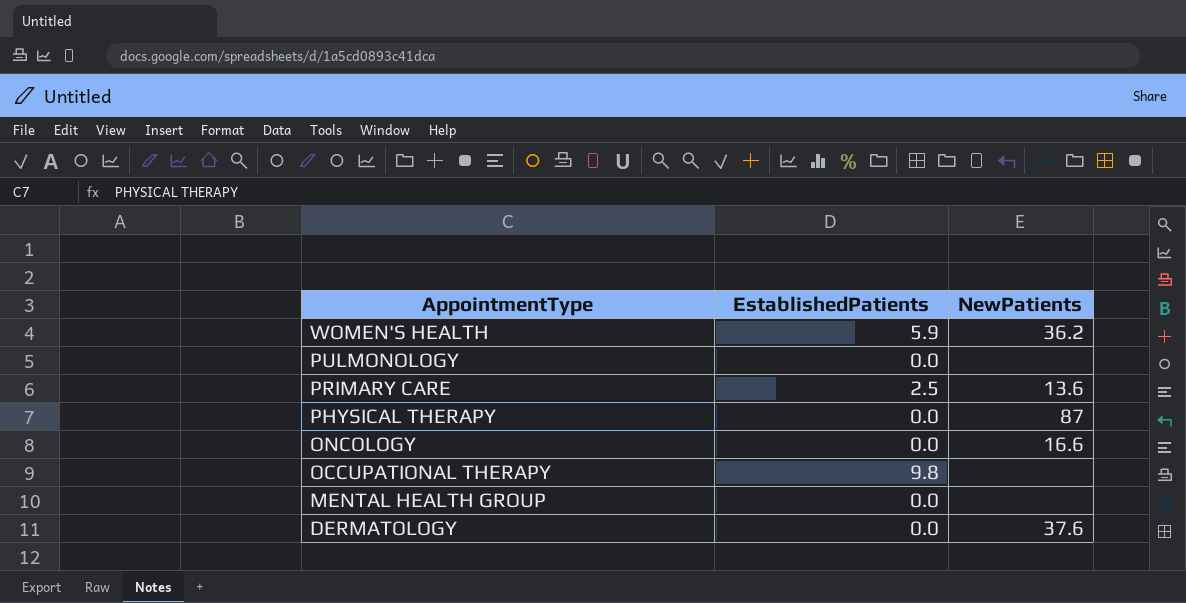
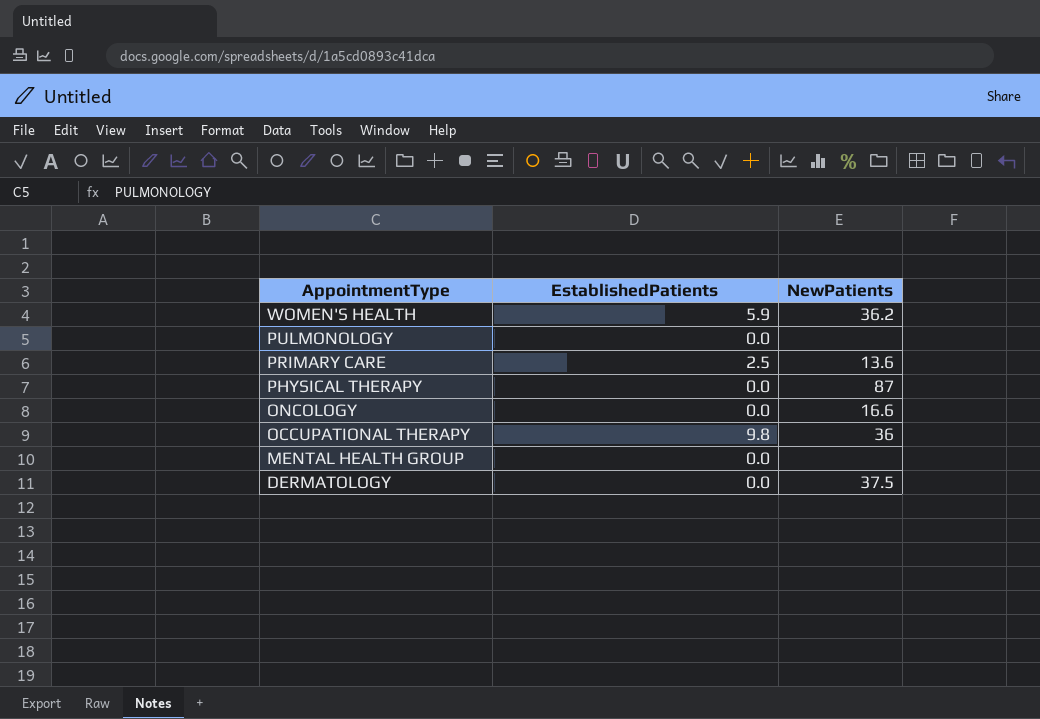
OCCUPATIONAL THERAPY | NewPatients: none -> 36
DERMATOLOGY | NewPatients: 37.6 -> 37.5

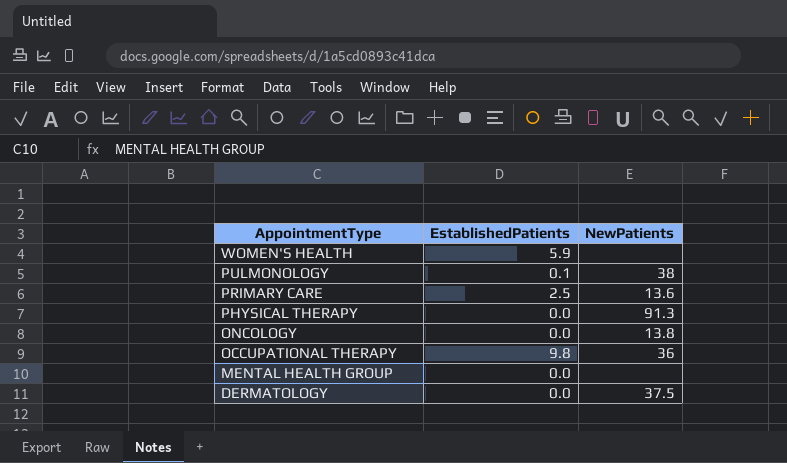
WOMEN'S HEALTH | NewPatients: 36.2 -> none
PULMONOLOGY | EstablishedPatients: 0.0 -> 0.1
PULMONOLOGY | NewPatients: none -> 38
PHYSICAL THERAPY | NewPatients: 87 -> 91.3
ONCOLOGY | NewPatients: 16.6 -> 13.8

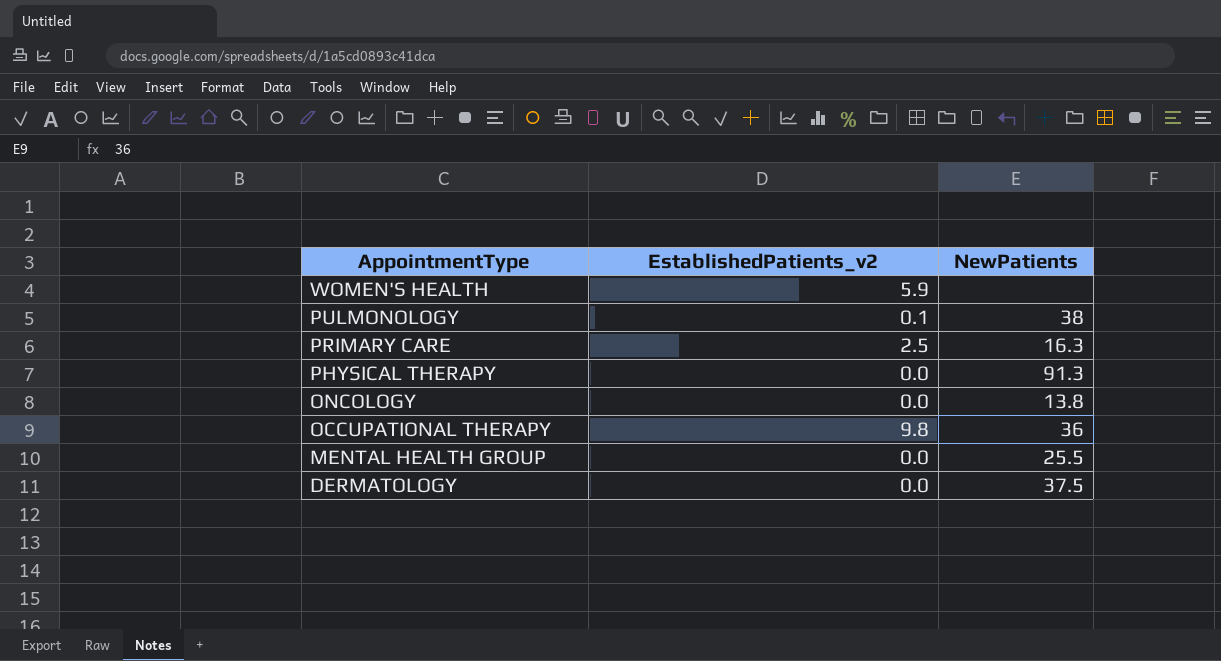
column name: EstablishedPatients -> EstablishedPatients_v2
PRIMARY CARE | NewPatients: 13.6 -> 16.3
MENTAL HEALTH GROUP | NewPatients: none -> 25.5

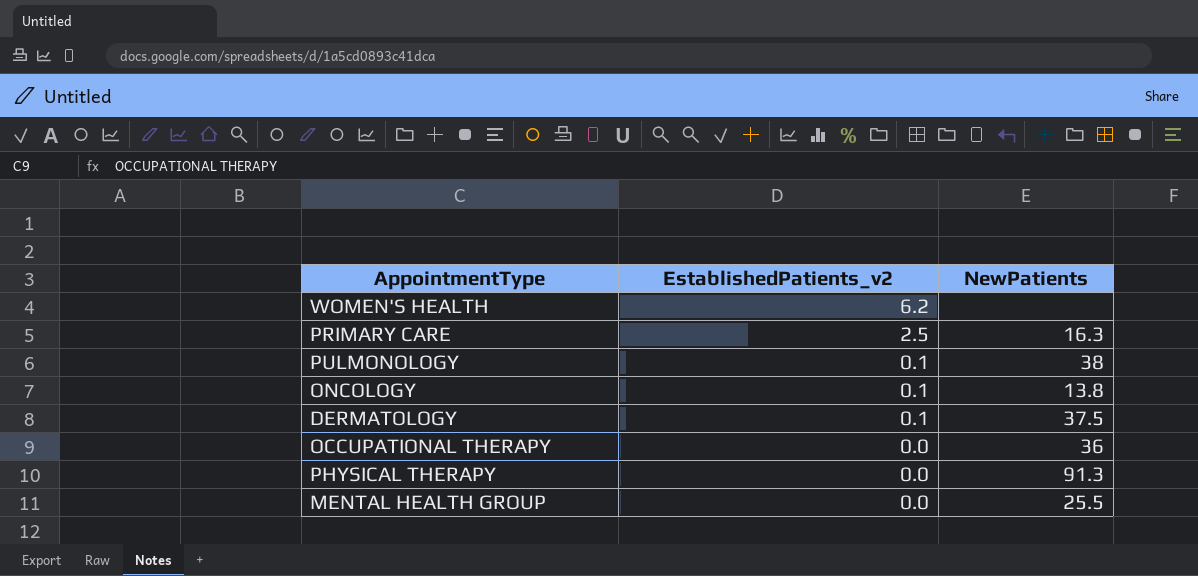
row order: AppointmentType descending -> EstablishedPatients_v2 descending
WOMEN'S HEALTH | EstablishedPatients_v2: 5.9 -> 6.2
ONCOLOGY | EstablishedPatients_v2: 0.0 -> 0.1
DERMATOLOGY | EstablishedPatients_v2: 0.0 -> 0.1
OCCUPATIONAL THERAPY | EstablishedPatients_v2: 9.8 -> 0.0

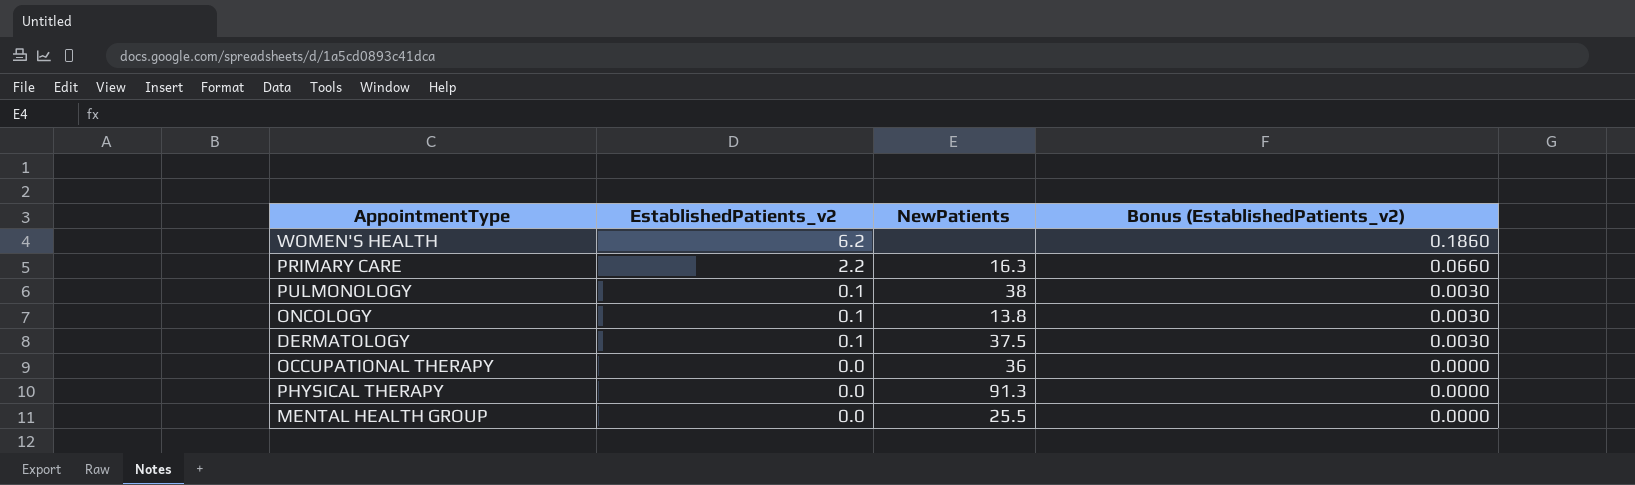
column Bonus (EstablishedPatients_v2) | formula: none -> [EstablishedPatients_v2] * 0.03
PRIMARY CARE | EstablishedPatients_v2: 2.5 -> 2.2

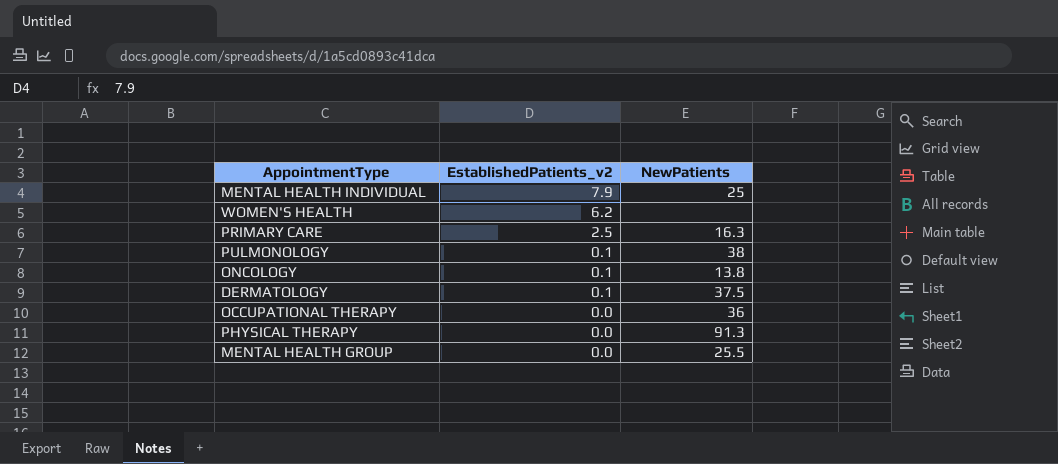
column Bonus (EstablishedPatients_v2) | formula: [EstablishedPatients_v2] * 0.03 -> none
row MENTAL HEALTH INDIVIDUAL: none -> 7.9 | 25
PRIMARY CARE | EstablishedPatients_v2: 2.2 -> 2.5

